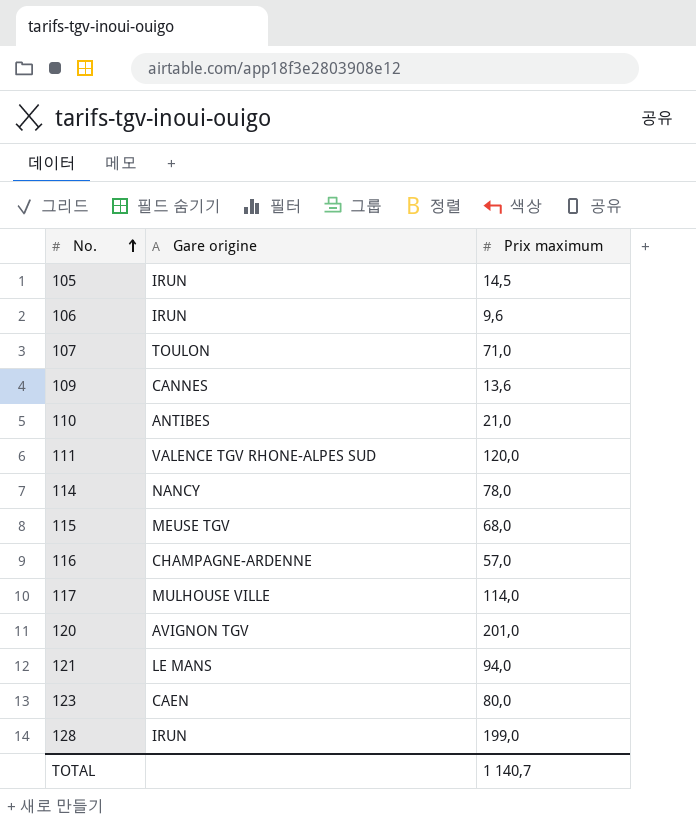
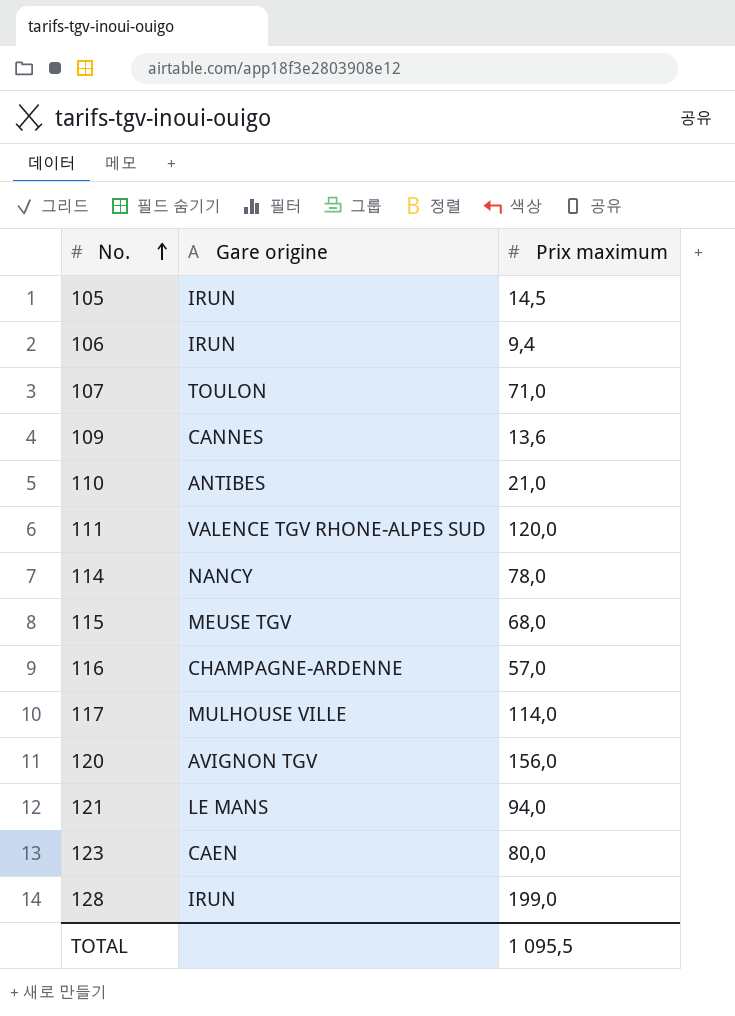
106 | Prix maximum: 9,6 -> 9,4
120 | Prix maximum: 201,0 -> 156,0
TOTAL | Prix maximum: 1 140,7 -> 1 095,5

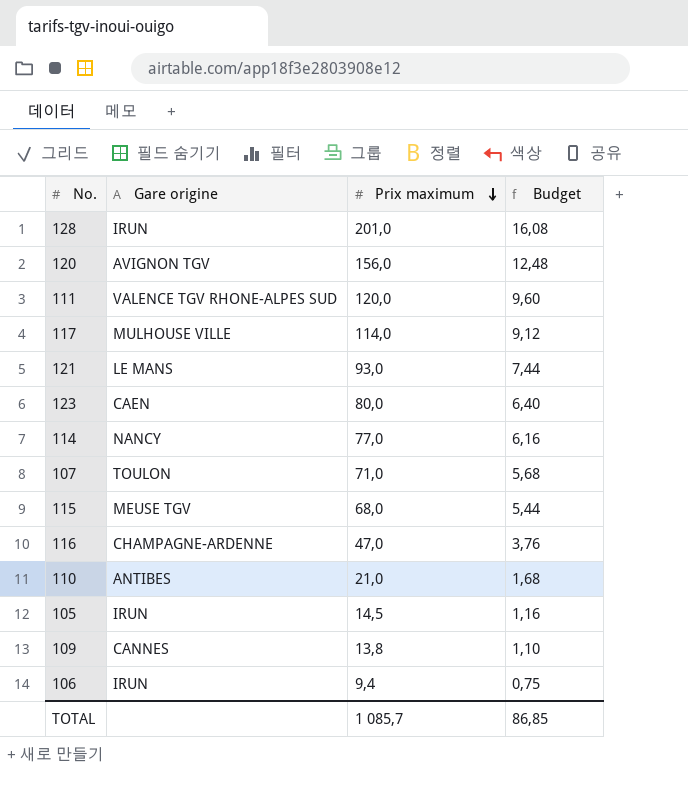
row order: No. ascending -> Prix maximum descending
column Budget | formula: none -> [Prix maximum] * 0,08
128 | Prix maximum: 199,0 -> 201,0
121 | Prix maximum: 94,0 -> 93,0
114 | Prix maximum: 78,0 -> 77,0
116 | Prix maximum: 57,0 -> 47,0
109 | Prix maximum: 13,6 -> 13,8
TOTAL | Prix maximum: 1 095,5 -> 1 085,7

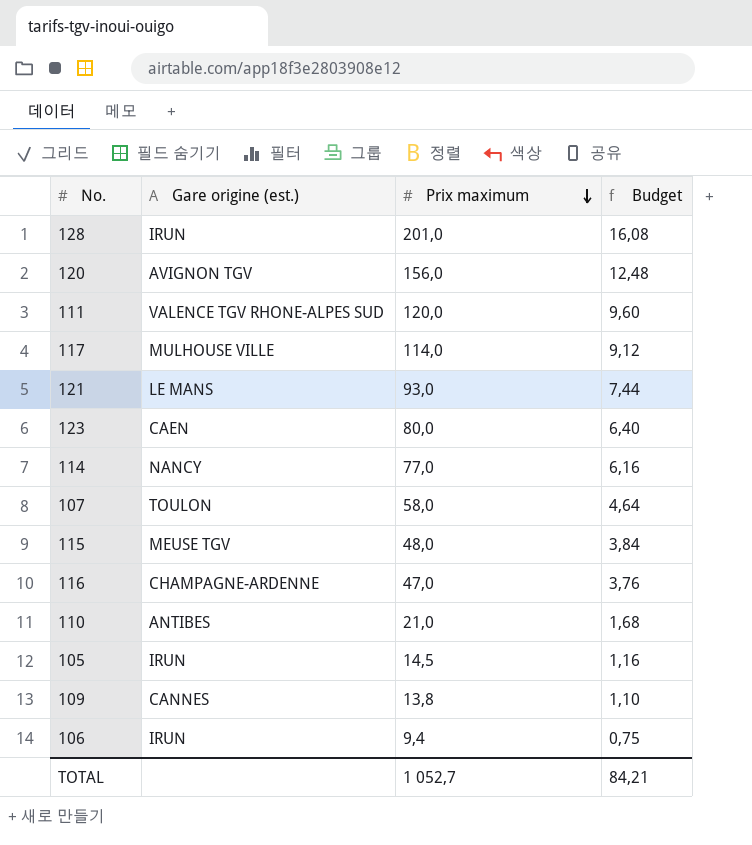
column name: Gare origine -> Gare origine (est.)
107 | Prix maximum: 71,0 -> 58,0
107 | Budget: 5,68 -> 4,64
115 | Prix maximum: 68,0 -> 48,0
115 | Budget: 5,44 -> 3,84
TOTAL | Prix maximum: 1 085,7 -> 1 052,7
TOTAL | Budget: 86,85 -> 84,21

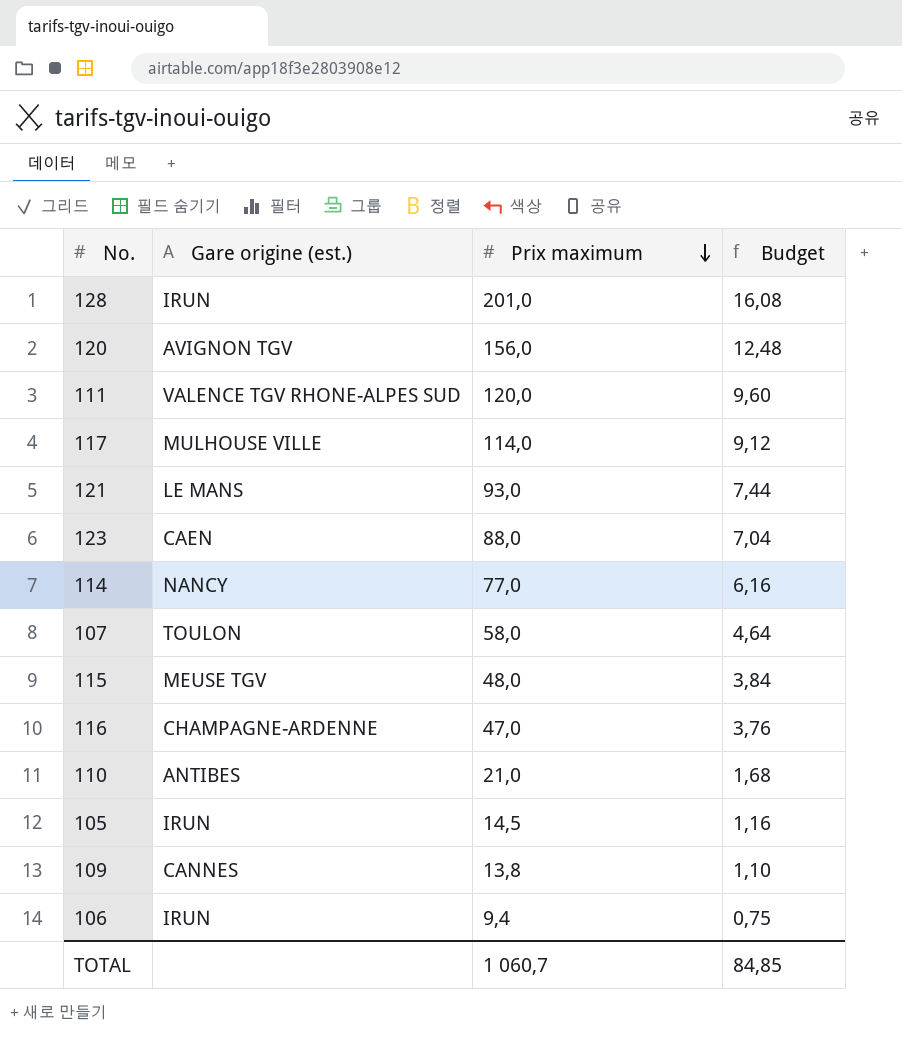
123 | Prix maximum: 80,0 -> 88,0
123 | Budget: 6,40 -> 7,04
TOTAL | Prix maximum: 1 052,7 -> 1 060,7
TOTAL | Budget: 84,21 -> 84,85

